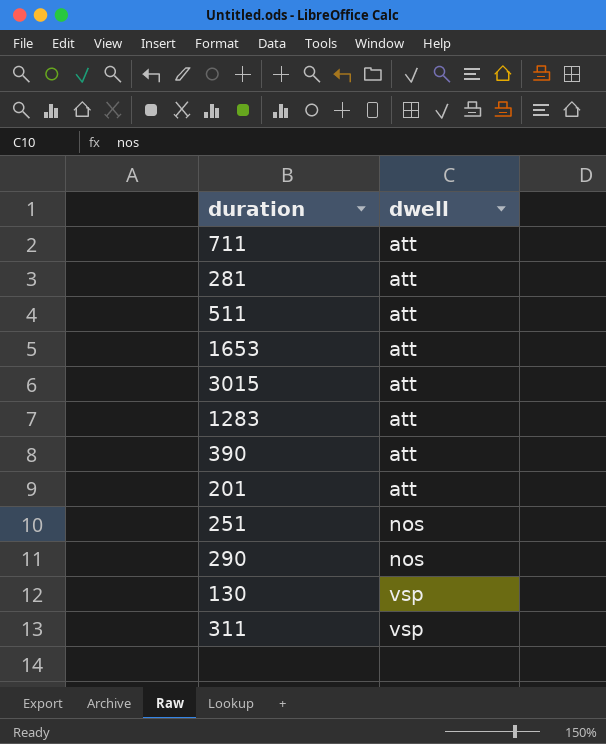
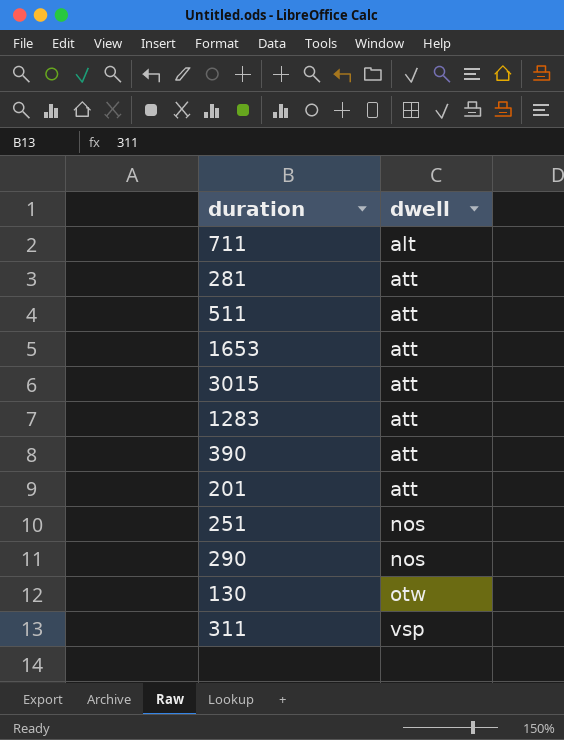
711 | dwell: att -> alt
130 | dwell: vsp -> otw

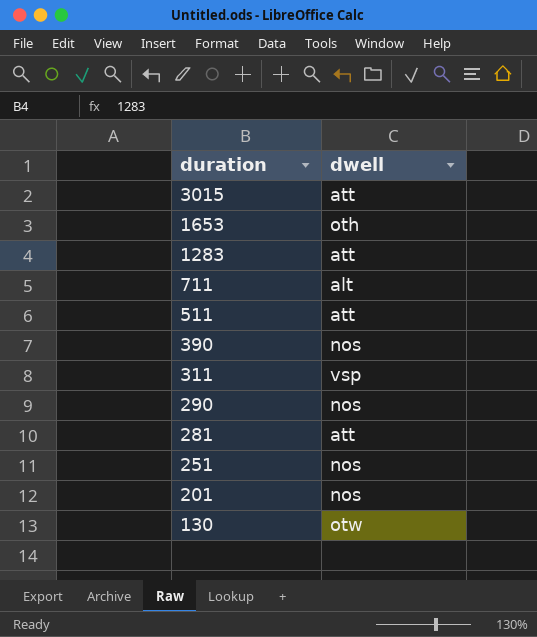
row order: dwell ascending -> duration descending
1653 | dwell: att -> oth
390 | dwell: att -> nos
201 | dwell: att -> nos

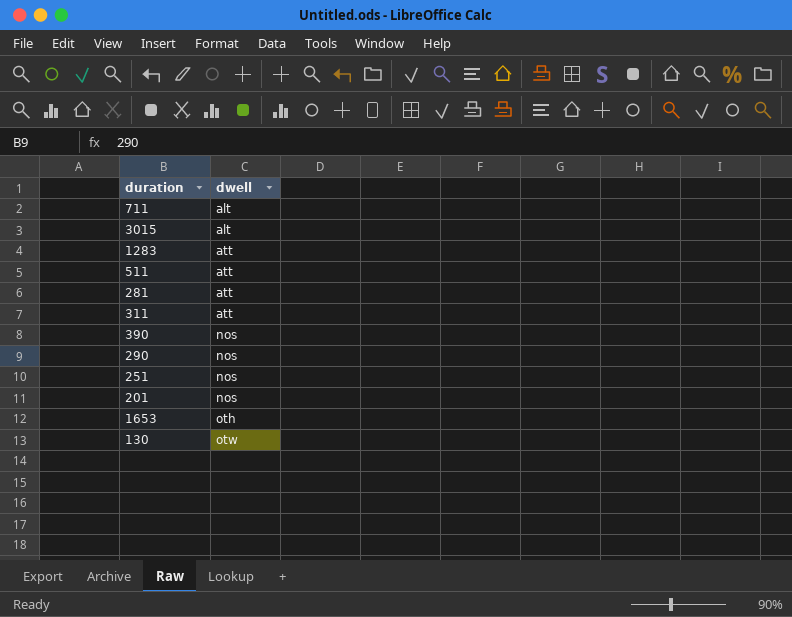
row order: duration descending -> dwell ascending
3015 | dwell: att -> alt
311 | dwell: vsp -> att

